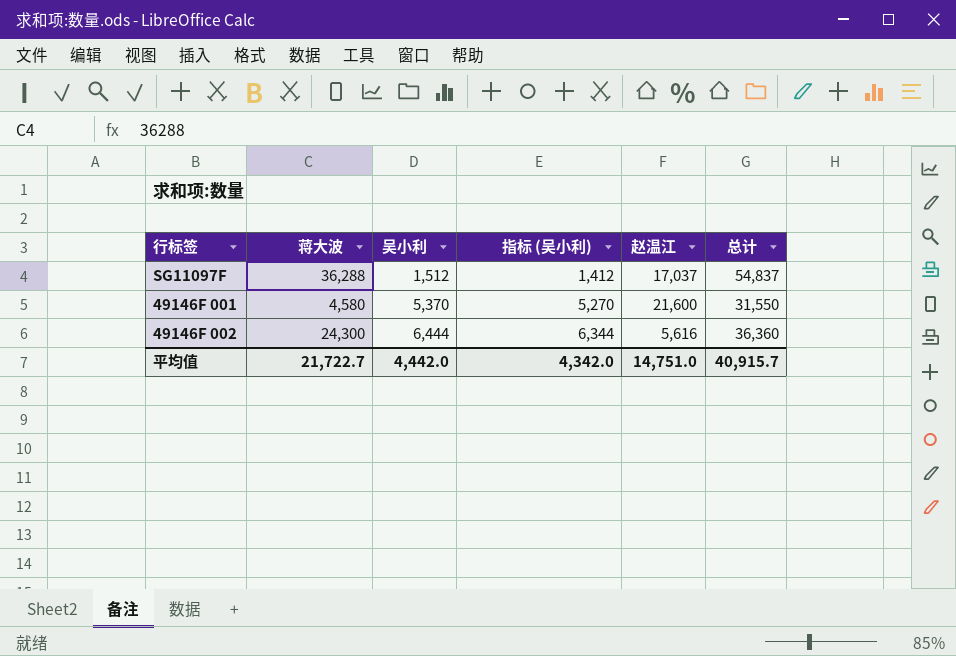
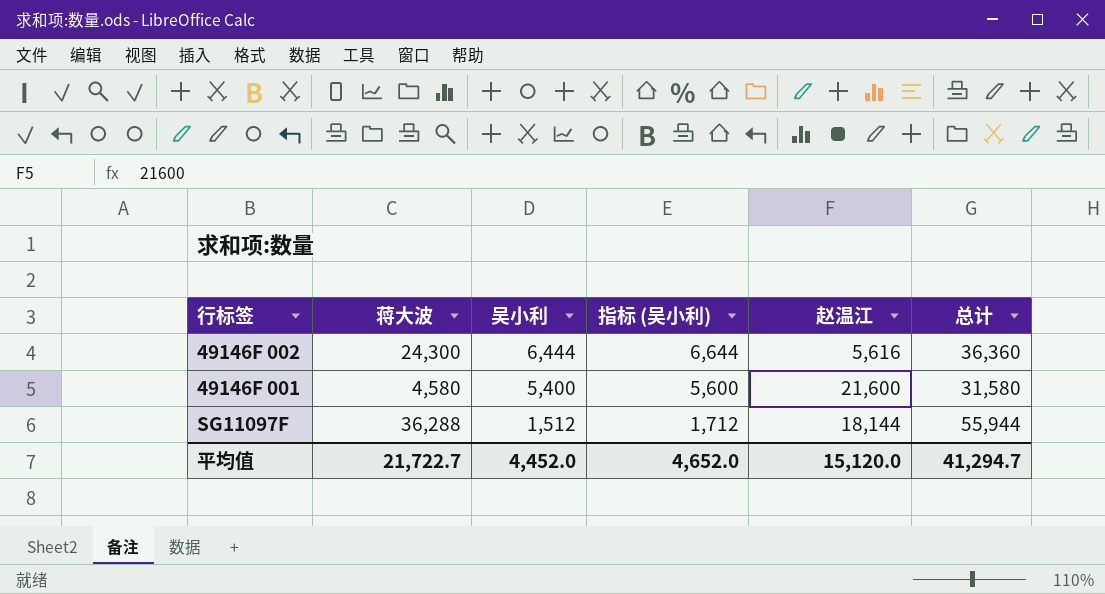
row order: 吴小利 ascending -> 吴小利 descending
column 指标 (吴小利) | formula: [吴小利] - 100 -> [吴小利] + 200
49146F 001 | 吴小利: 5,370 -> 5,400
49146F 001 | 总计: 31,550 -> 31,580
SG11097F | 赵温江: 17,037 -> 18,144
SG11097F | 总计: 54,837 -> 55,944
平均值 | 吴小利: 4,442.0 -> 4,452.0
平均值 | 指标 (吴小利): 4,342.0 -> 4,652.0
平均值 | 赵温江: 14,751.0 -> 15,120.0
平均值 | 总计: 40,915.7 -> 41,294.7

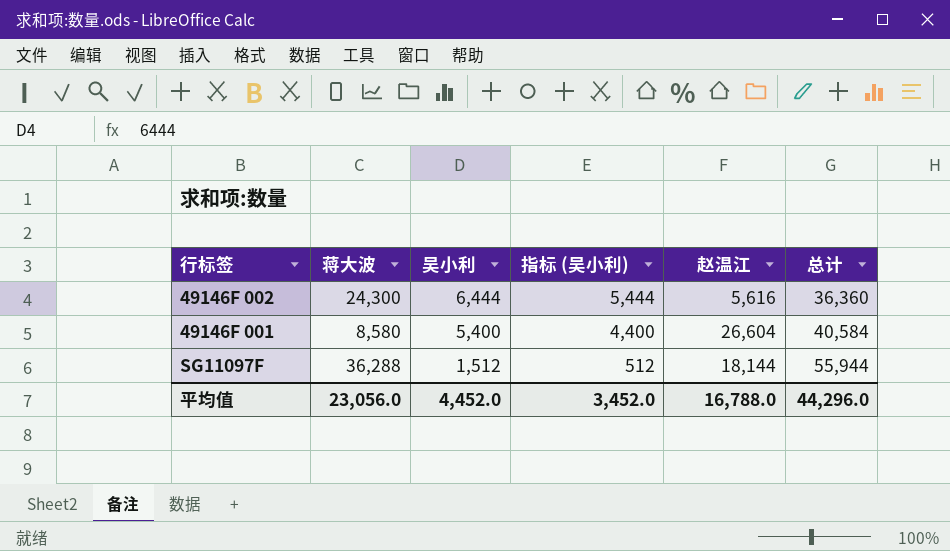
column 指标 (吴小利) | formula: [吴小利] + 200 -> [吴小利] - 1000
49146F 001 | 蒋大波: 4,580 -> 8,580
49146F 001 | 赵温江: 21,600 -> 26,604
49146F 001 | 总计: 31,580 -> 40,584
平均值 | 蒋大波: 21,722.7 -> 23,056.0
平均值 | 指标 (吴小利): 4,652.0 -> 3,452.0
平均值 | 赵温江: 15,120.0 -> 16,788.0
平均值 | 总计: 41,294.7 -> 44,296.0

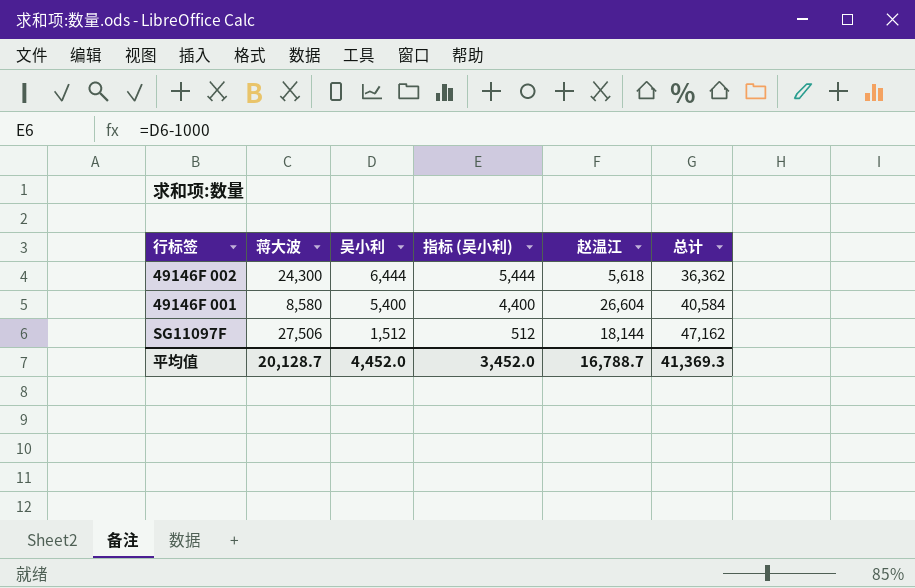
49146F 002 | 赵温江: 5,616 -> 5,618
49146F 002 | 总计: 36,360 -> 36,362
SG11097F | 蒋大波: 36,288 -> 27,506
SG11097F | 总计: 55,944 -> 47,162
平均值 | 蒋大波: 23,056.0 -> 20,128.7
平均值 | 赵温江: 16,788.0 -> 16,788.7
平均值 | 总计: 44,296.0 -> 41,369.3

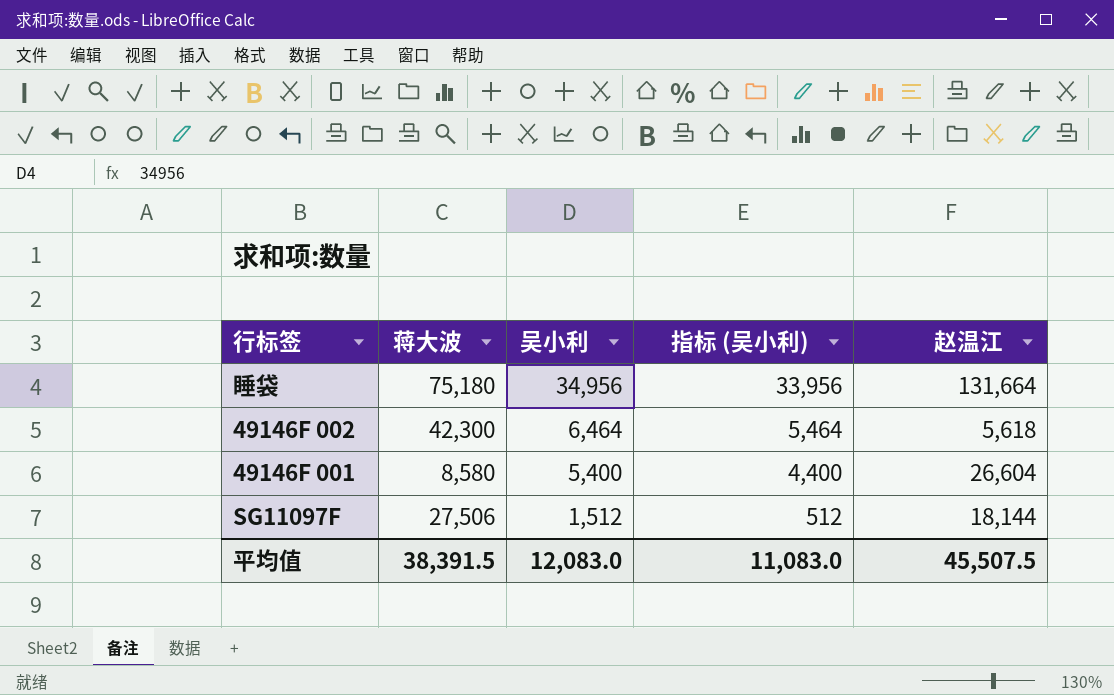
column 总计 | formula: [蒋大波] + [吴小利] + [赵温江] -> none
row 睡袋: none -> 75,180 | 34,956 | 33,956 | 131,664
49146F 002 | 蒋大波: 24,300 -> 42,300
49146F 002 | 吴小利: 6,444 -> 6,464
49146F 002 | 指标 (吴小利): 5,444 -> 5,464
平均值 | 蒋大波: 20,128.7 -> 38,391.5
平均值 | 吴小利: 4,452.0 -> 12,083.0
平均值 | 指标 (吴小利): 3,452.0 -> 11,083.0
平均值 | 赵温江: 16,788.7 -> 45,507.5

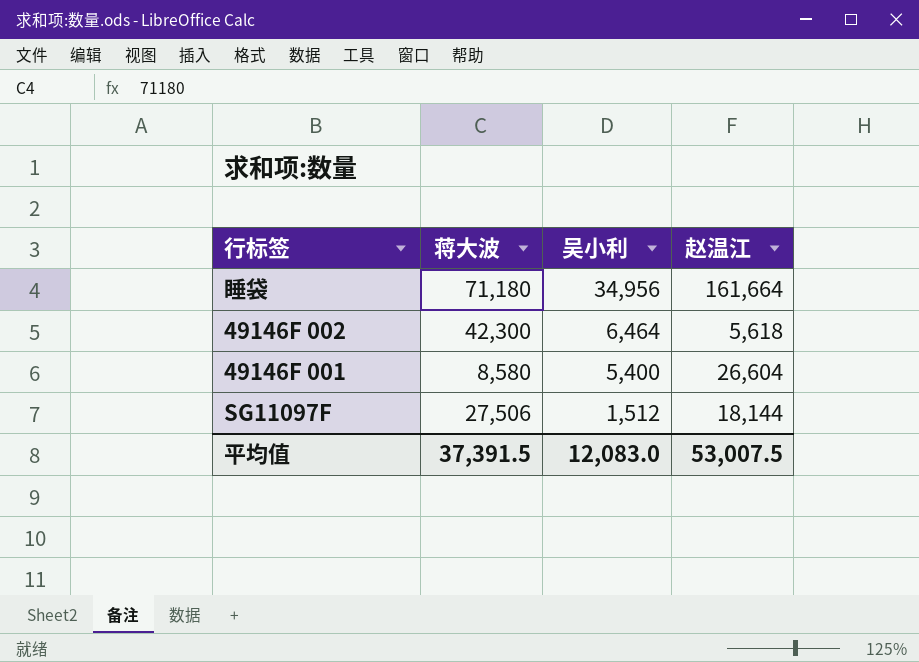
column 指标 (吴小利) | formula: [吴小利] - 1000 -> none
睡袋 | 蒋大波: 75,180 -> 71,180
睡袋 | 赵温江: 131,664 -> 161,664
平均值 | 蒋大波: 38,391.5 -> 37,391.5
平均值 | 赵温江: 45,507.5 -> 53,007.5

